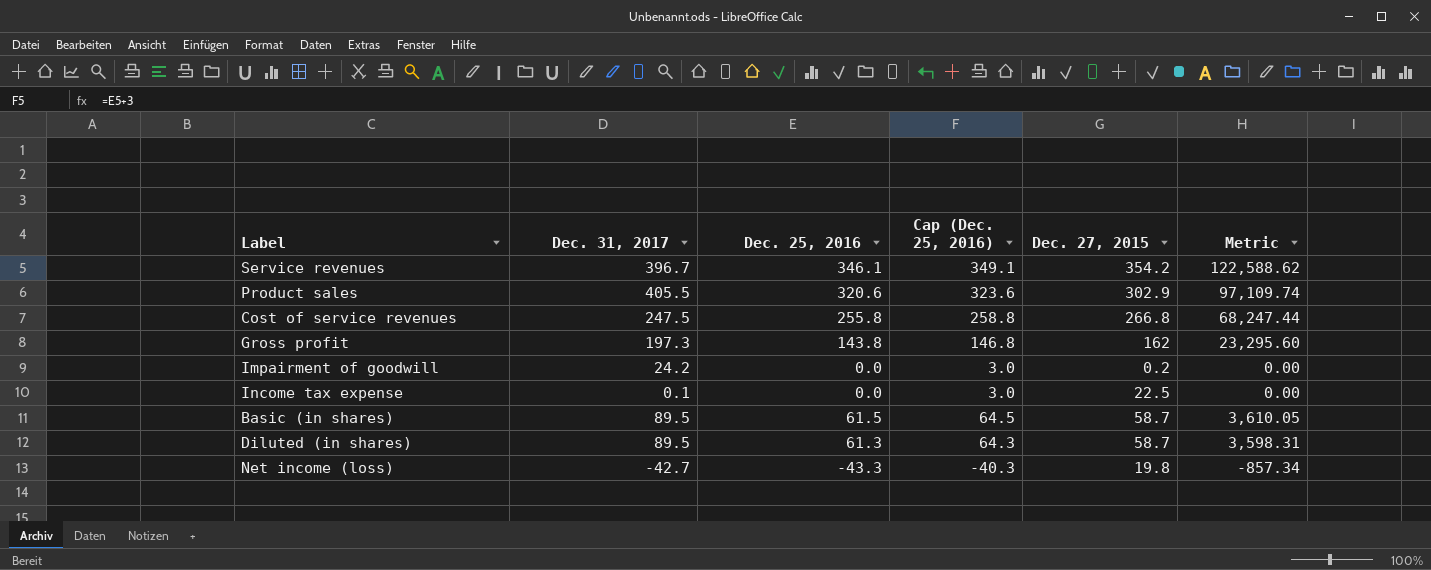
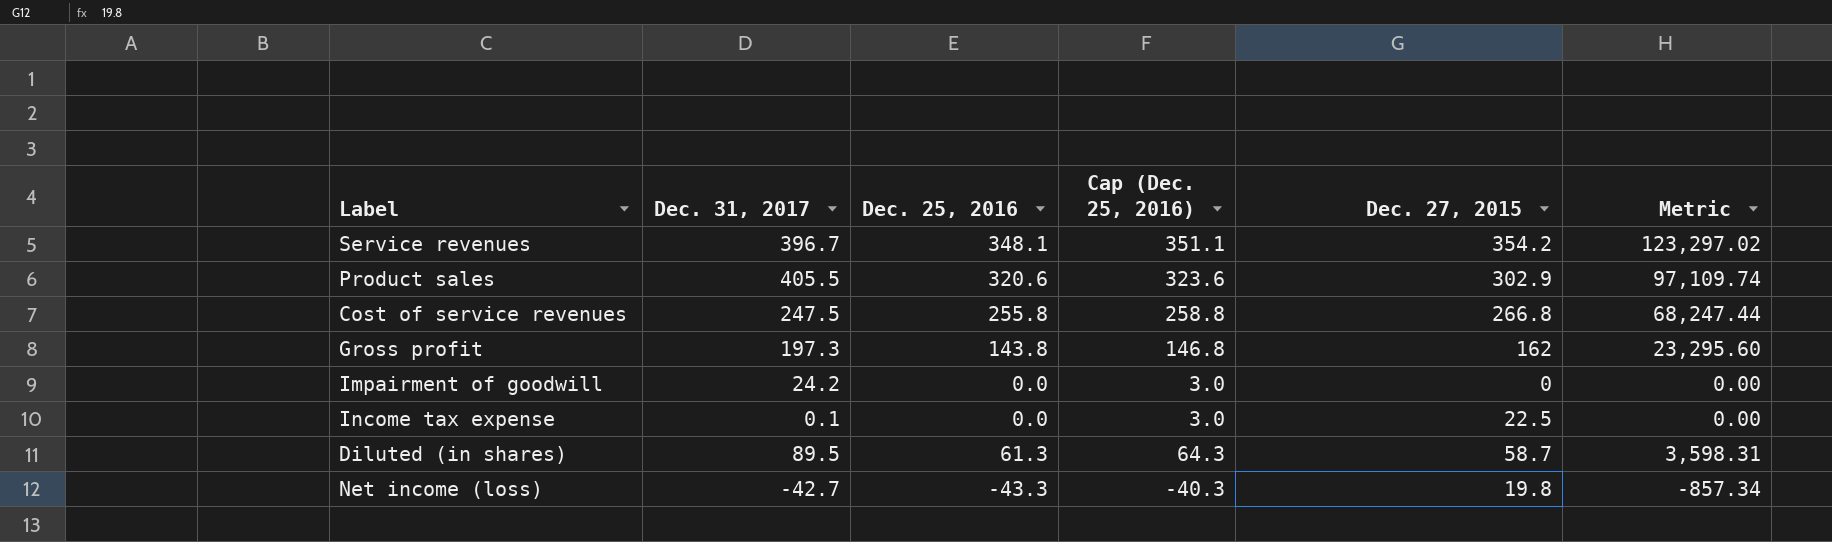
row Basic (in shares): 89.5 | 61.5 | 64.5 | 58.7 | 3,610.05 -> none
Service revenues | Dec. 25, 2016: 346.1 -> 348.1
Service revenues | Cap (Dec. 25, 2016): 349.1 -> 351.1
Service revenues | Metric: 122,588.62 -> 123,297.02
Impairment of goodwill | Dec. 27, 2015: 0.2 -> 0

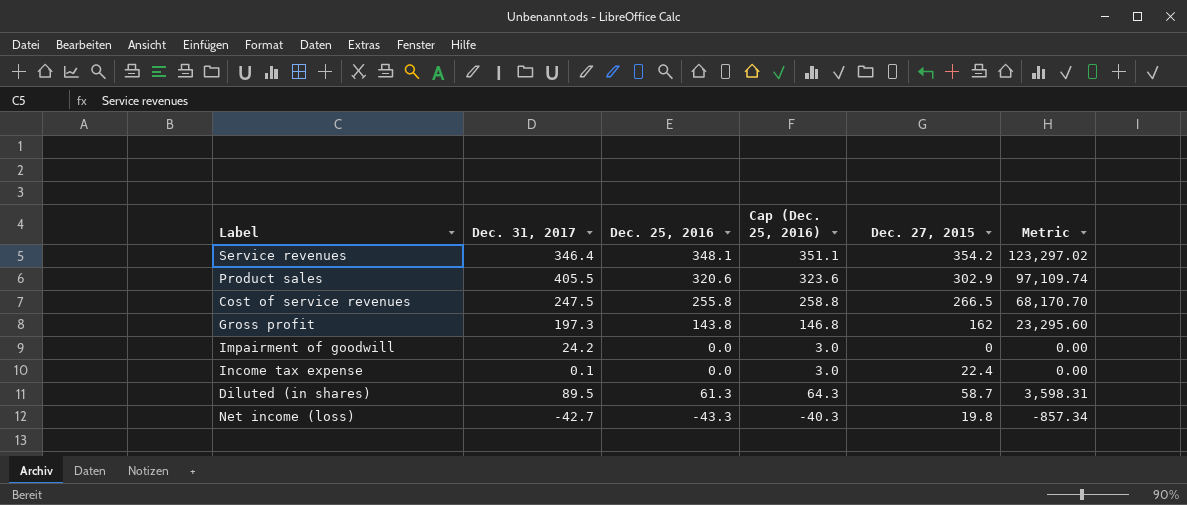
Service revenues | Dec. 31, 2017: 396.7 -> 346.4
Cost of service revenues | Dec. 27, 2015: 266.8 -> 266.5
Cost of service revenues | Metric: 68,247.44 -> 68,170.70
Income tax expense | Dec. 27, 2015: 22.5 -> 22.4

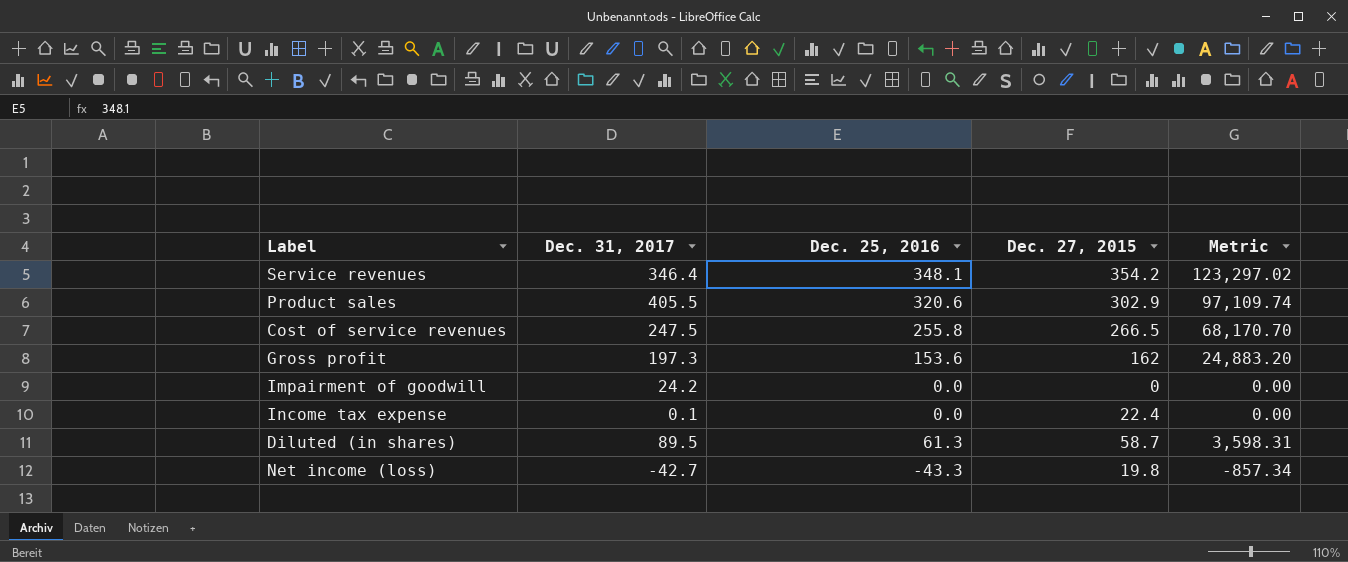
column Cap (Dec. 25, 2016) | formula: [Dec. 25, 2016] + 3 -> none
Gross profit | Dec. 25, 2016: 143.8 -> 153.6
Gross profit | Metric: 23,295.60 -> 24,883.20

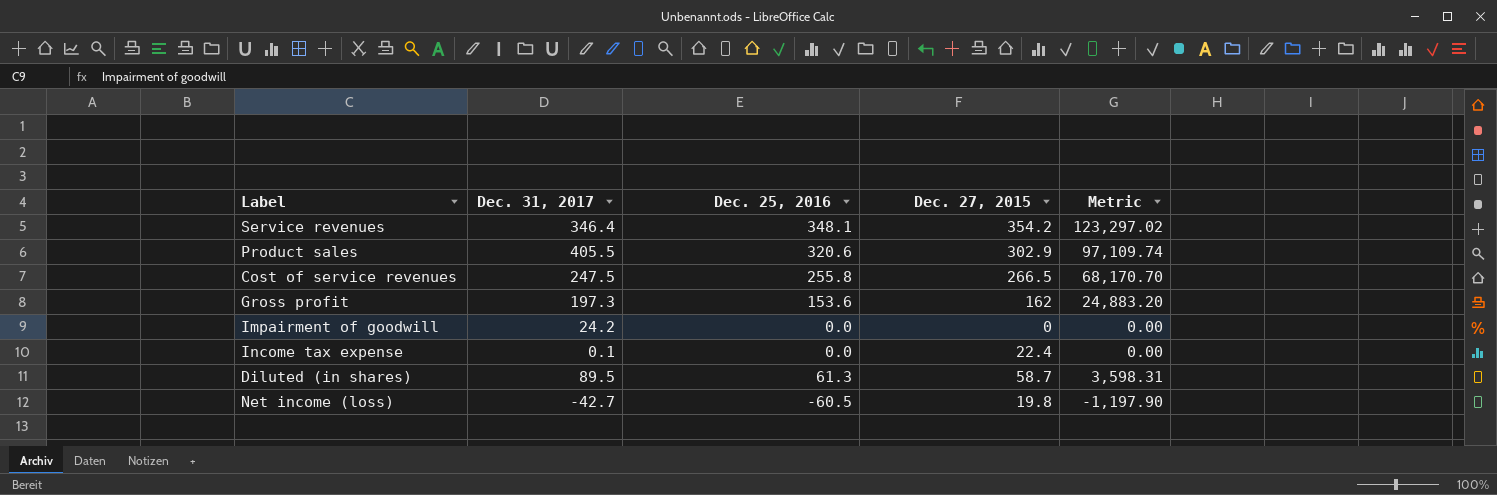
Net income (loss) | Dec. 25, 2016: -43.3 -> -60.5
Net income (loss) | Metric: -857.34 -> -1,197.90

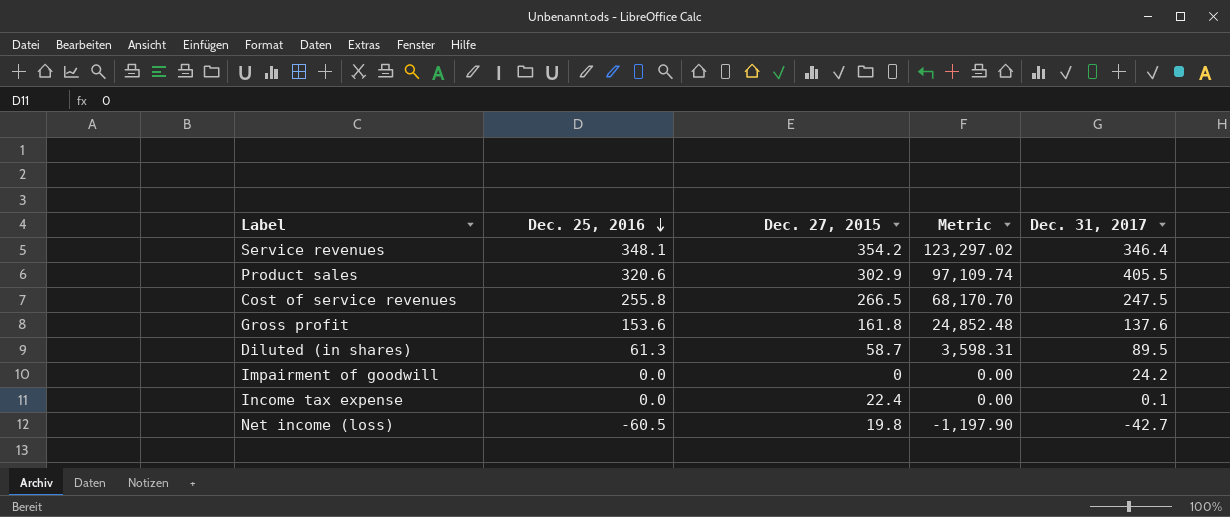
row order: none -> Dec. 25, 2016 descending
column Dec. 31, 2017 | position: 2 -> 5
Gross profit | Dec. 27, 2015: 162 -> 161.8
Gross profit | Metric: 24,883.20 -> 24,852.48
Gross profit | Dec. 31, 2017: 197.3 -> 137.6

